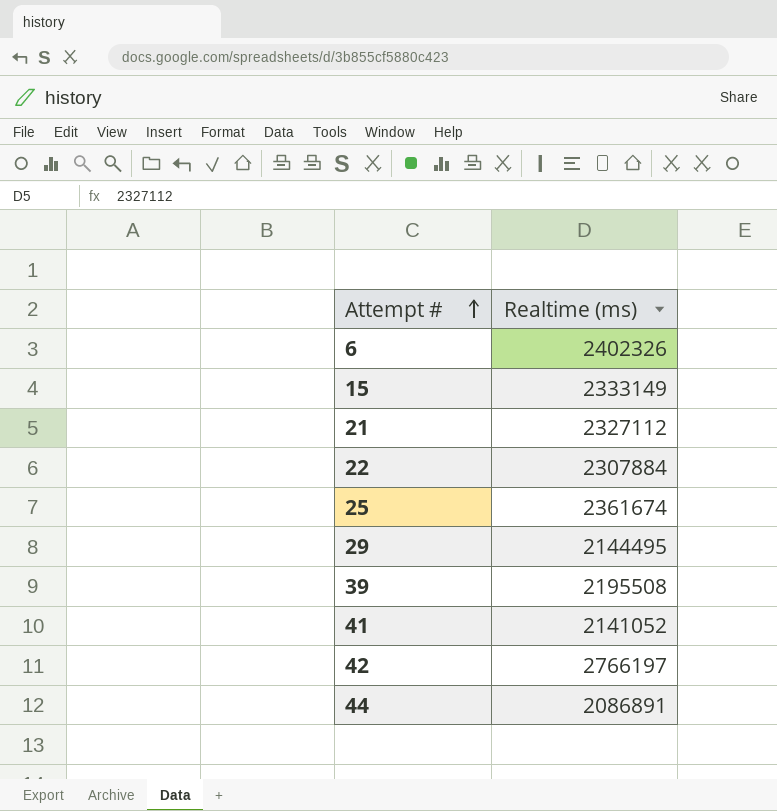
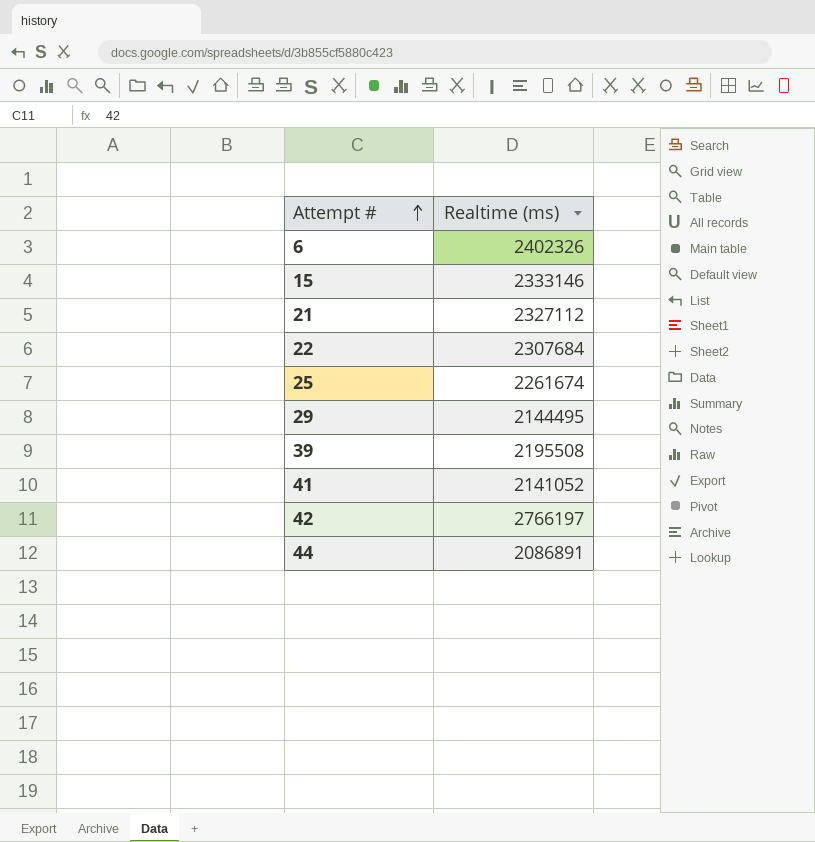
15 | Realtime (ms): 2333149 -> 2333146
22 | Realtime (ms): 2307884 -> 2307684
25 | Realtime (ms): 2361674 -> 2261674

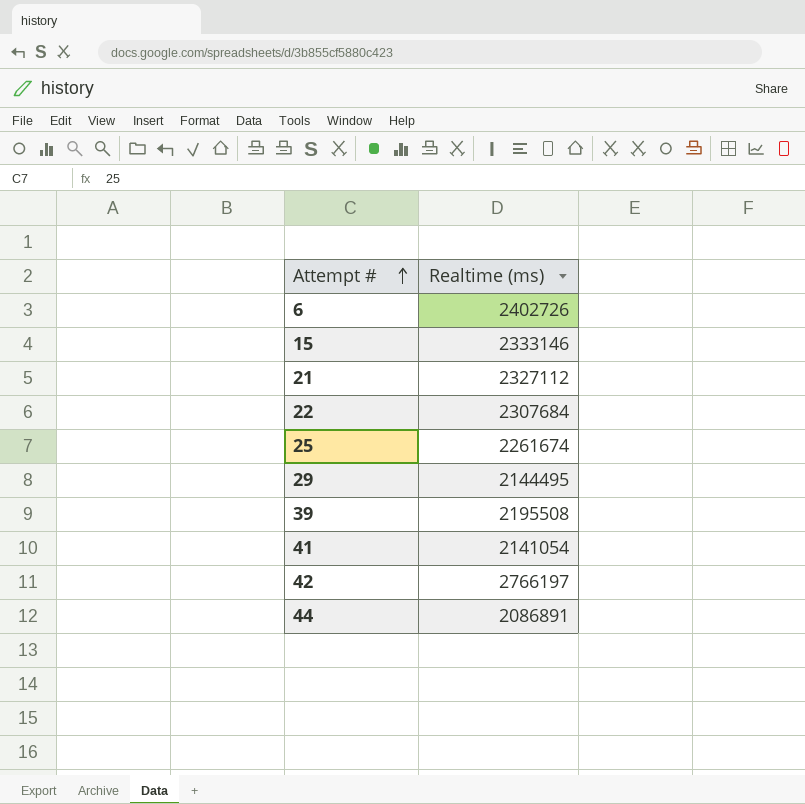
6 | Realtime (ms): 2402326 -> 2402726
41 | Realtime (ms): 2141052 -> 2141054

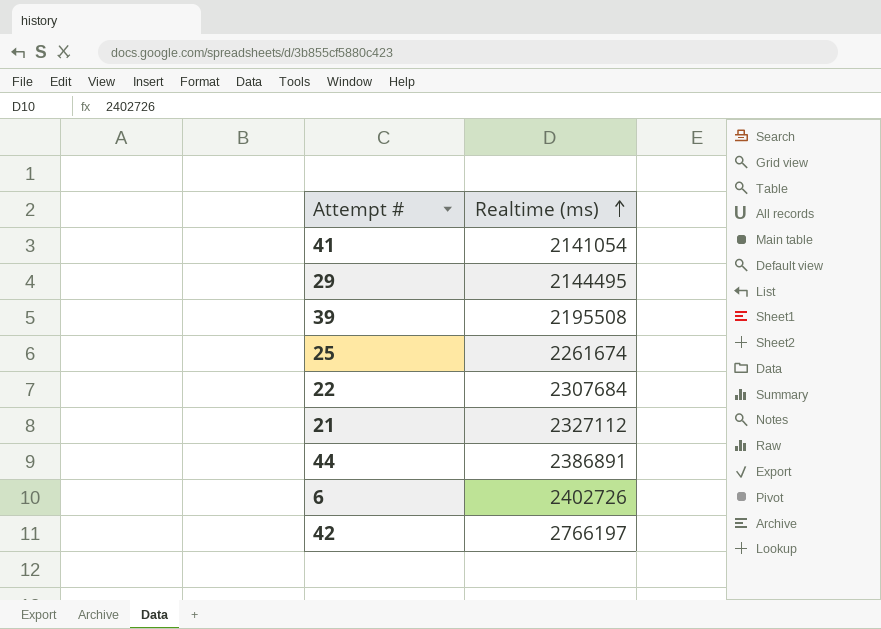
row order: Attempt # ascending -> Realtime (ms) ascending
row 15: 2333146 -> none
44 | Realtime (ms): 2086891 -> 2386891

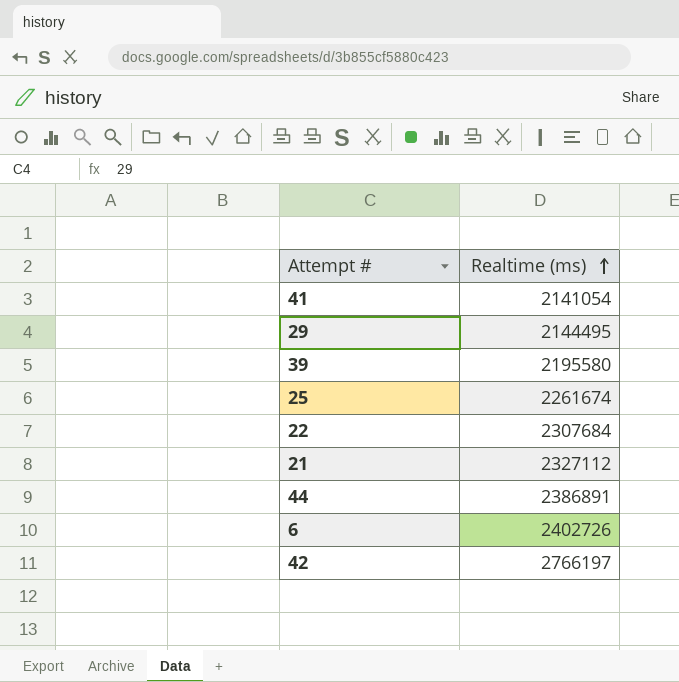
39 | Realtime (ms): 2195508 -> 2195580

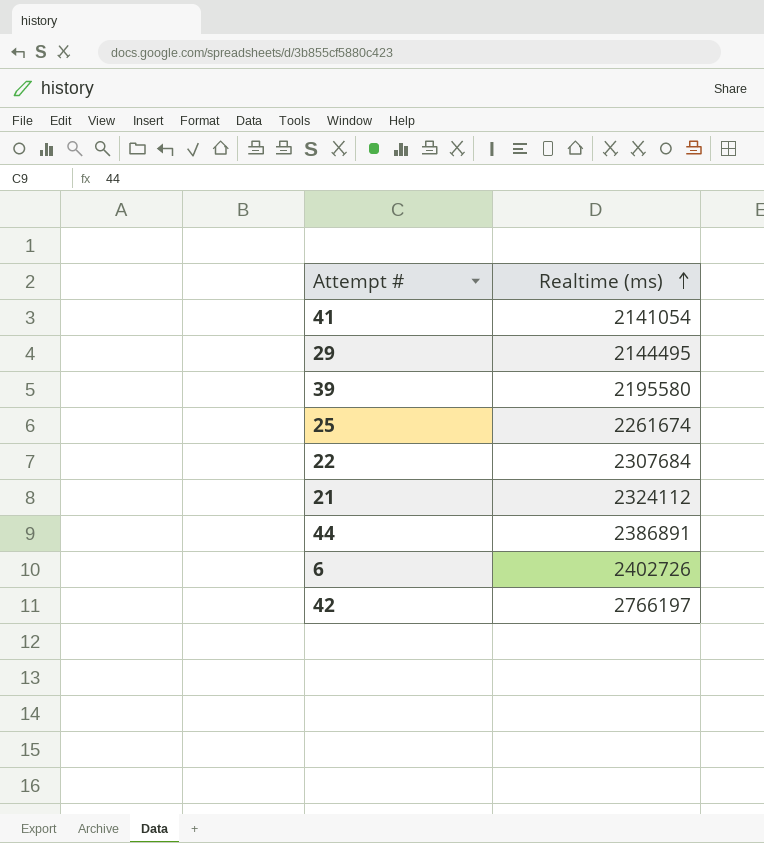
21 | Realtime (ms): 2327112 -> 2324112

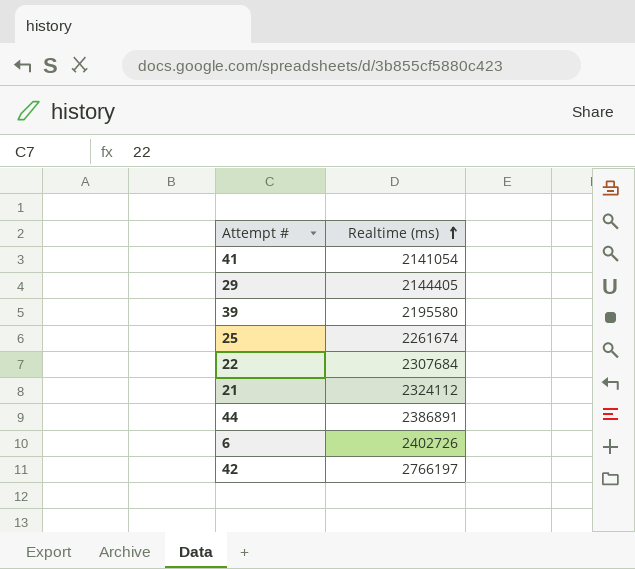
29 | Realtime (ms): 2144495 -> 2144405

